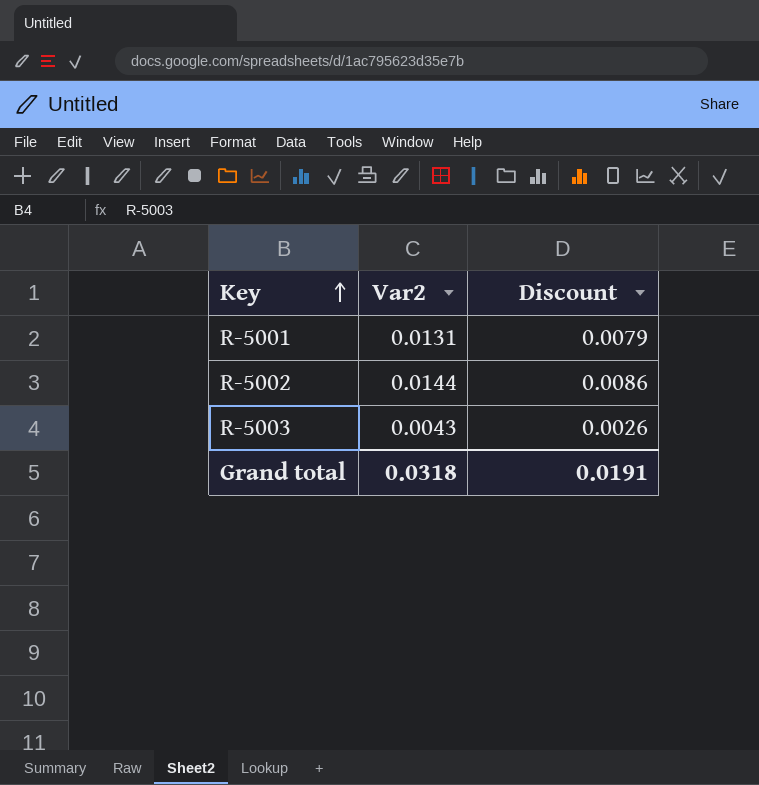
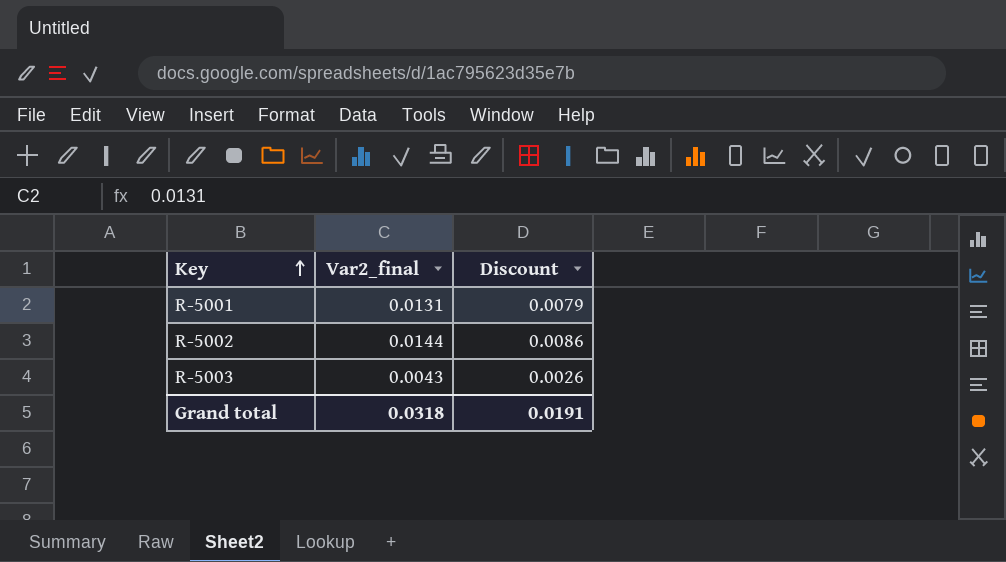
column name: Var2 -> Var2_final

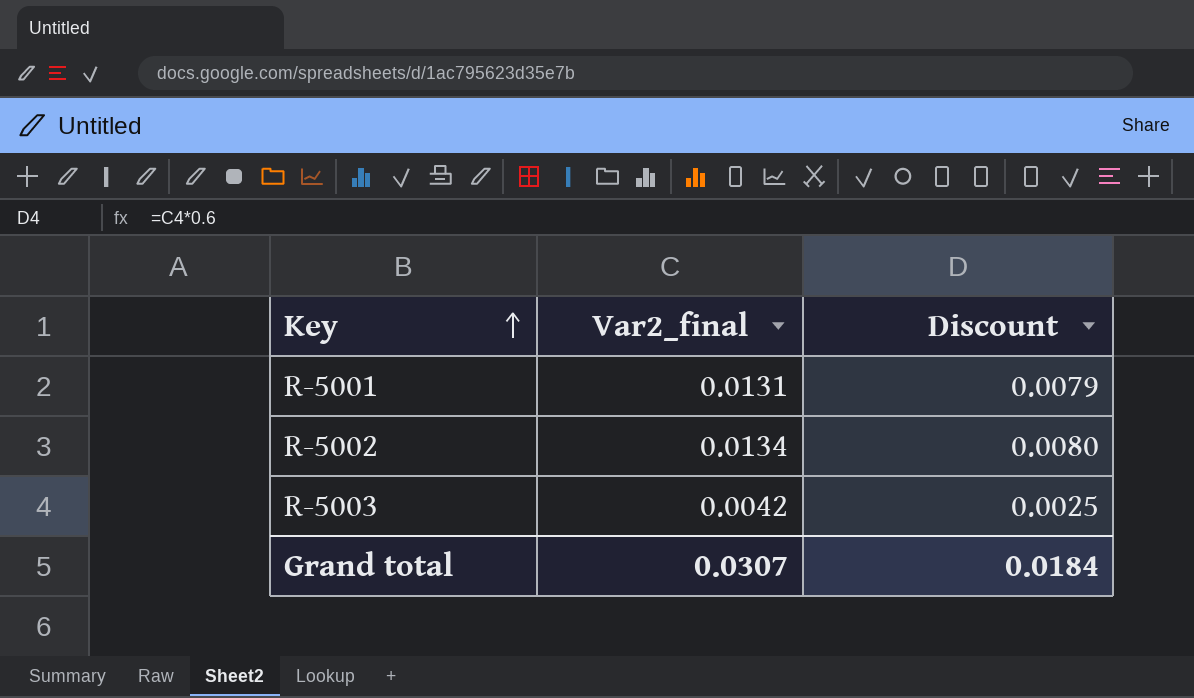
R-5002 | Var2_final: 0.0144 -> 0.0134
R-5002 | Discount: 0.0086 -> 0.0080
R-5003 | Var2_final: 0.0043 -> 0.0042
R-5003 | Discount: 0.0026 -> 0.0025
Grand total | Var2_final: 0.0318 -> 0.0307
Grand total | Discount: 0.0191 -> 0.0184

